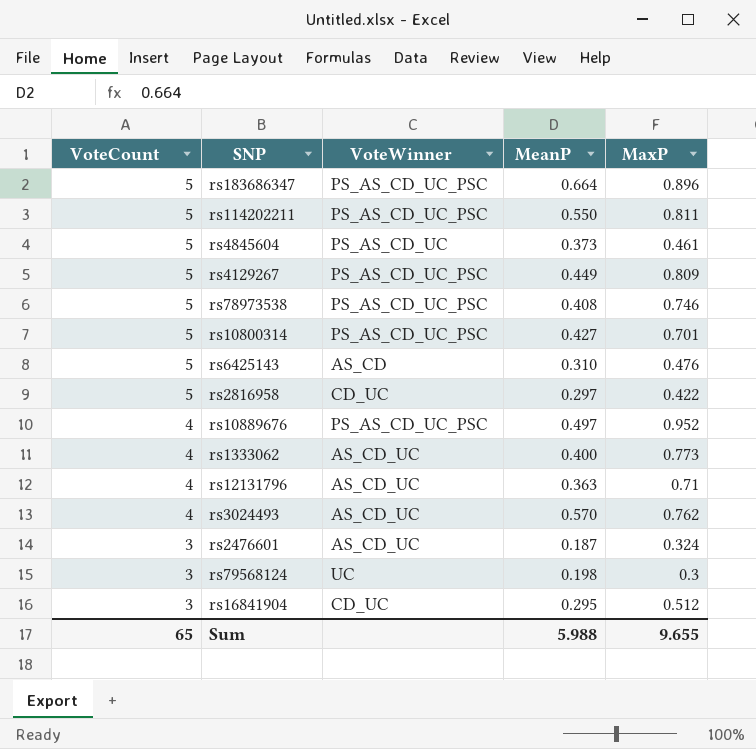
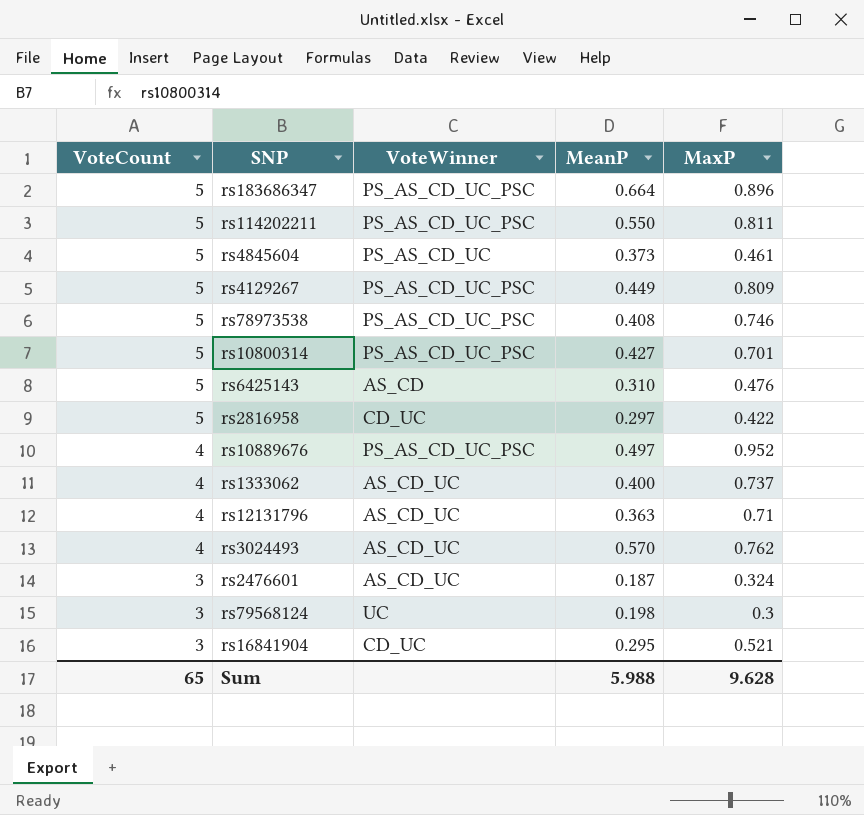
rs1333062 | MaxP: 0.773 -> 0.737
rs16841904 | MaxP: 0.512 -> 0.521
Sum | MaxP: 9.655 -> 9.628

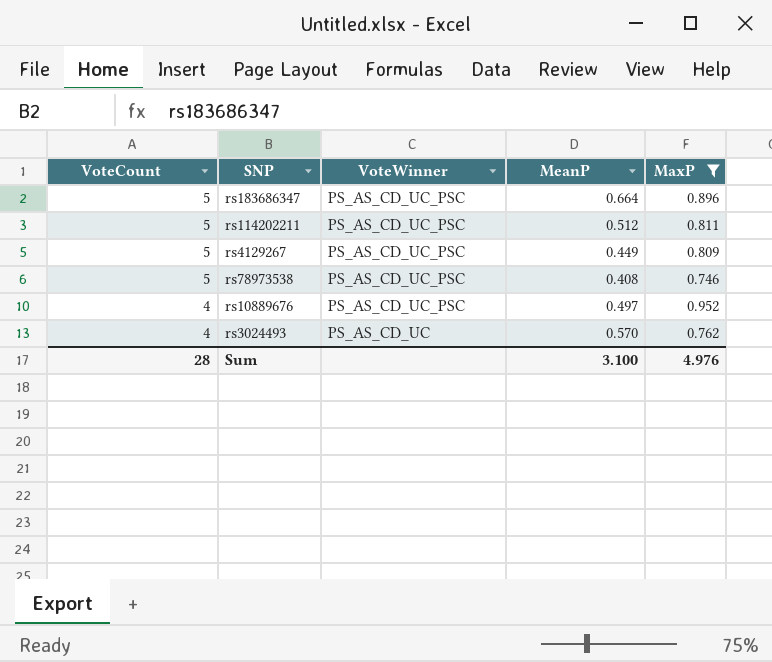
filter: none -> MaxP >= 0.746
rs114202211 | MeanP: 0.550 -> 0.512
rs3024493 | VoteWinner: AS_CD_UC -> PS_AS_CD_UC
Sum | VoteCount: 65 -> 28
Sum | MeanP: 5.988 -> 3.100
Sum | MaxP: 9.628 -> 4.976

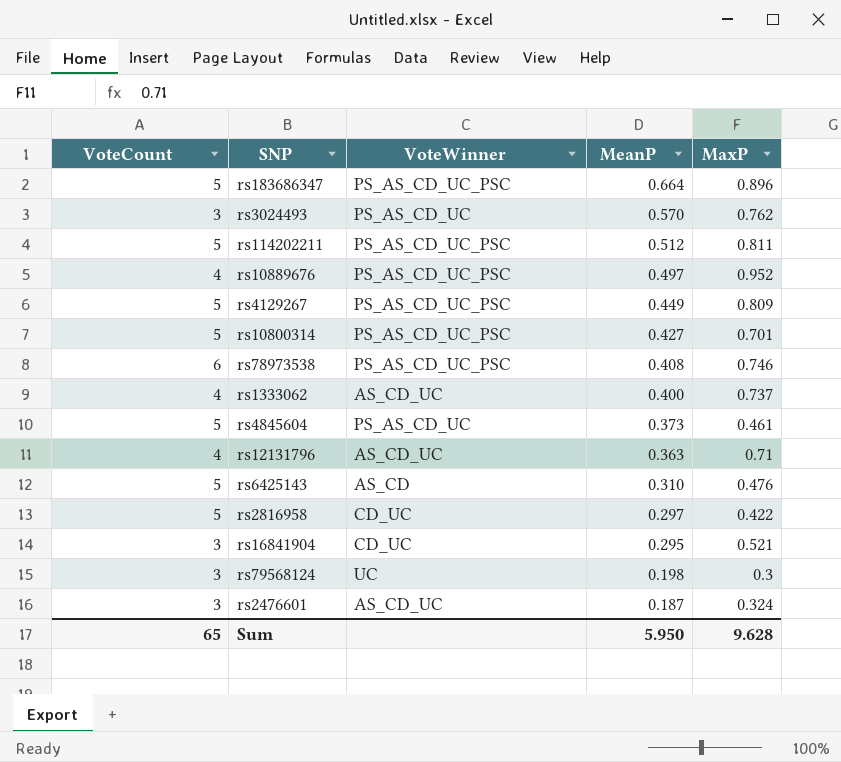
filter: MaxP >= 0.746 -> none
row order: VoteCount descending -> MeanP descending
rs3024493 | VoteCount: 4 -> 3
rs78973538 | VoteCount: 5 -> 6
Sum | VoteCount: 28 -> 65
Sum | MeanP: 3.100 -> 5.950
Sum | MaxP: 4.976 -> 9.628

